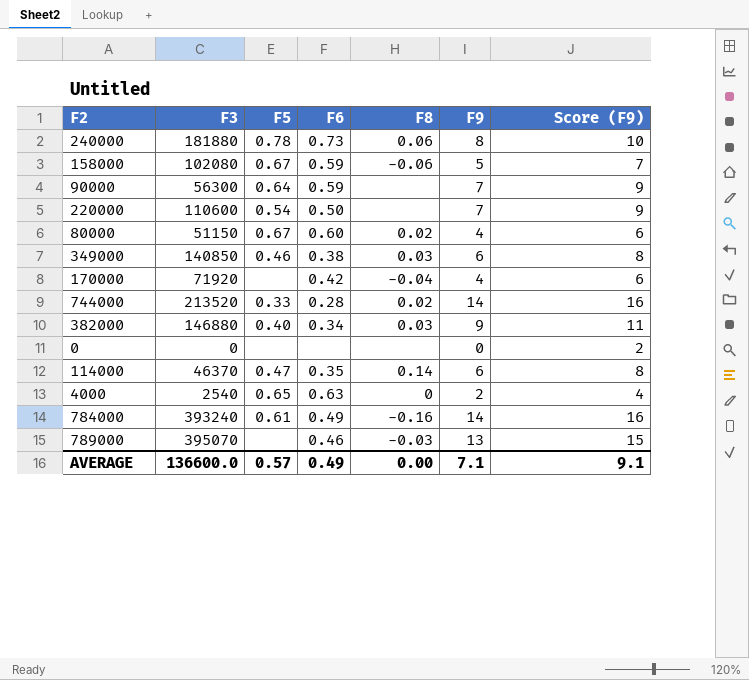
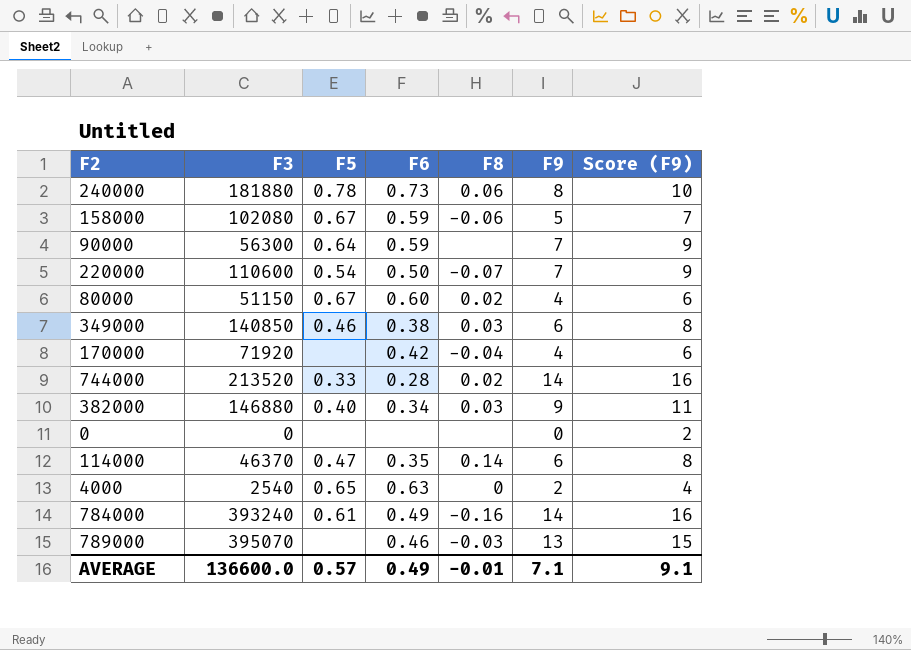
220000 | F8: none -> -0.07
AVERAGE | F8: 0.00 -> -0.01

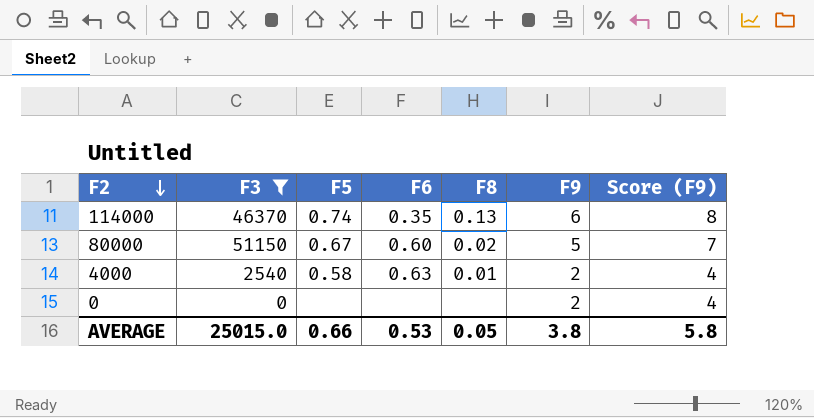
filter: none -> F3 <= 51150
row order: none -> F2 descending
114000 | F5: 0.47 -> 0.74
114000 | F8: 0.14 -> 0.13
80000 | F9: 4 -> 5
80000 | Score (F9): 6 -> 7
4000 | F5: 0.65 -> 0.58
4000 | F8: 0 -> 0.01
0 | F9: 0 -> 2
0 | Score (F9): 2 -> 4
AVERAGE | F3: 136600.0 -> 25015.0
AVERAGE | F5: 0.57 -> 0.66
AVERAGE | F6: 0.49 -> 0.53
AVERAGE | F8: -0.01 -> 0.05
AVERAGE | F9: 7.1 -> 3.8
AVERAGE | Score (F9): 9.1 -> 5.8

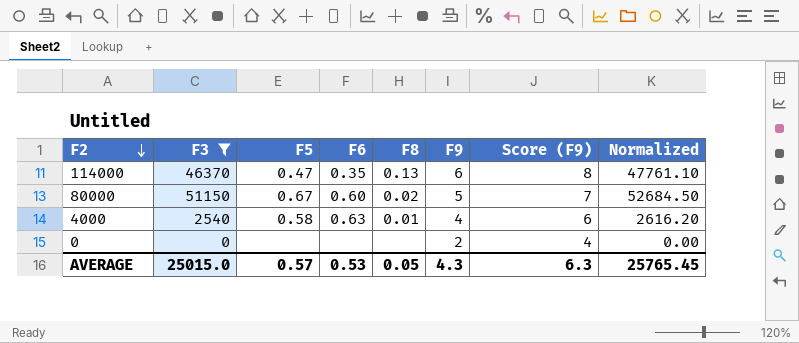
column Normalized | formula: none -> [F3] * 1.03
114000 | F5: 0.74 -> 0.47
4000 | F9: 2 -> 4
4000 | Score (F9): 4 -> 6
AVERAGE | F5: 0.66 -> 0.57
AVERAGE | F9: 3.8 -> 4.3
AVERAGE | Score (F9): 5.8 -> 6.3

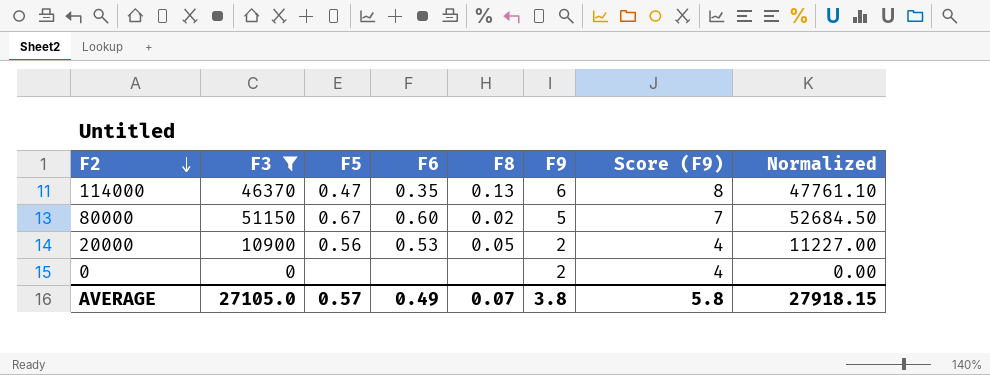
row 4000: 2540 | 0.58 | 0.63 | 0.01 | 4 | 6 | 2616.20 -> none
row 20000: none -> 10900 | 0.56 | 0.53 | 0.05 | 2 | 4 | 11227.00
AVERAGE | F3: 25015.0 -> 27105.0
AVERAGE | F6: 0.53 -> 0.49
AVERAGE | F8: 0.05 -> 0.07
AVERAGE | F9: 4.3 -> 3.8
AVERAGE | Score (F9): 6.3 -> 5.8
AVERAGE | Normalized: 25765.45 -> 27918.15

